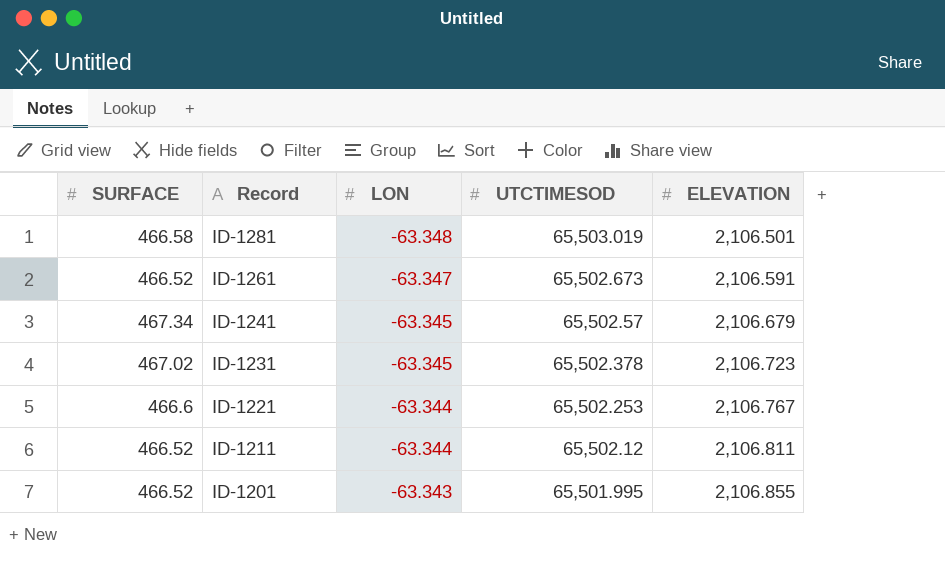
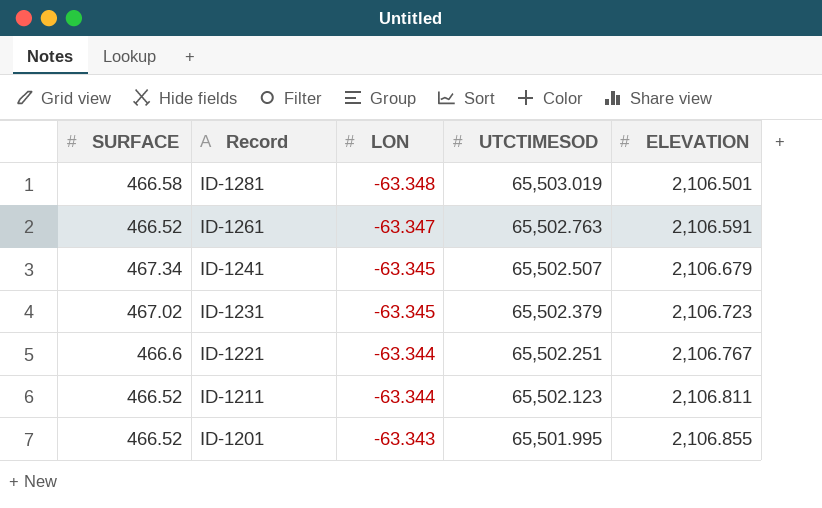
ID-1261 | UTCTIMESOD: 65,502.673 -> 65,502.763
ID-1241 | UTCTIMESOD: 65,502.57 -> 65,502.507
ID-1231 | UTCTIMESOD: 65,502.378 -> 65,502.379
ID-1221 | UTCTIMESOD: 65,502.253 -> 65,502.251
ID-1211 | UTCTIMESOD: 65,502.12 -> 65,502.123

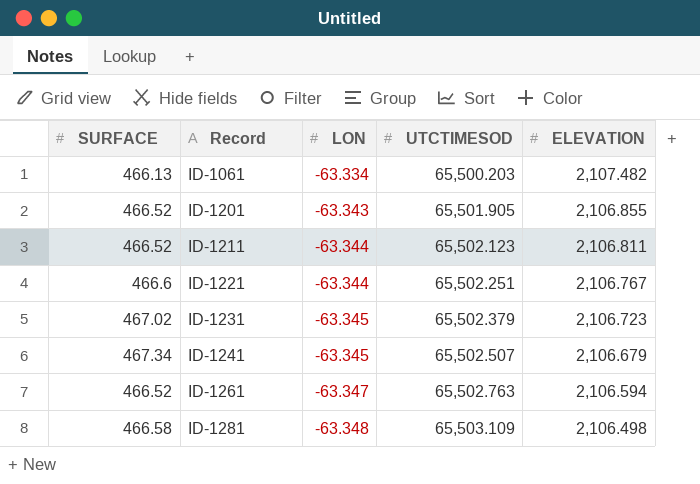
row order: Record descending -> Record ascending
row ID-1061: none -> 466.13 | -63.334 | 65,500.203 | 2,107.482
ID-1201 | UTCTIMESOD: 65,501.995 -> 65,501.905
ID-1261 | ELEVATION: 2,106.591 -> 2,106.594
ID-1281 | UTCTIMESOD: 65,503.019 -> 65,503.109
ID-1281 | ELEVATION: 2,106.501 -> 2,106.498

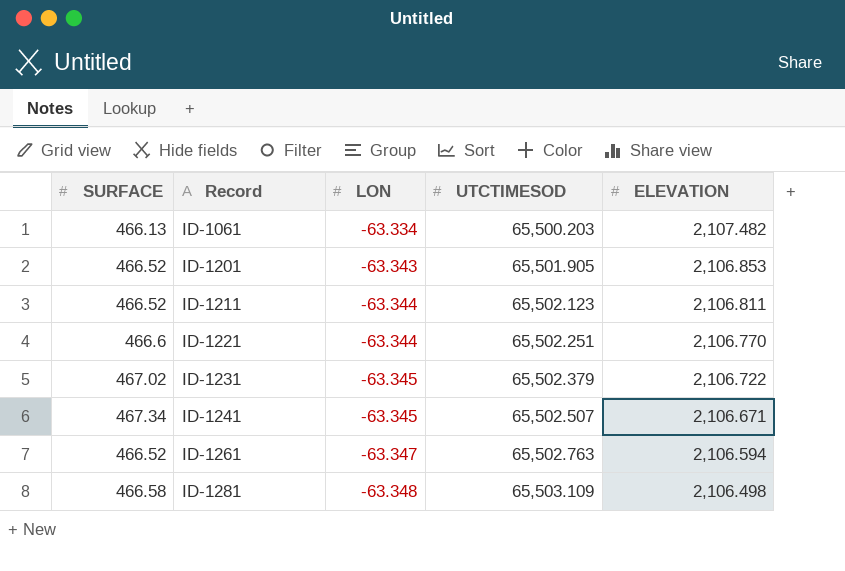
ID-1201 | ELEVATION: 2,106.855 -> 2,106.853
ID-1221 | ELEVATION: 2,106.767 -> 2,106.770
ID-1231 | ELEVATION: 2,106.723 -> 2,106.722
ID-1241 | ELEVATION: 2,106.679 -> 2,106.671

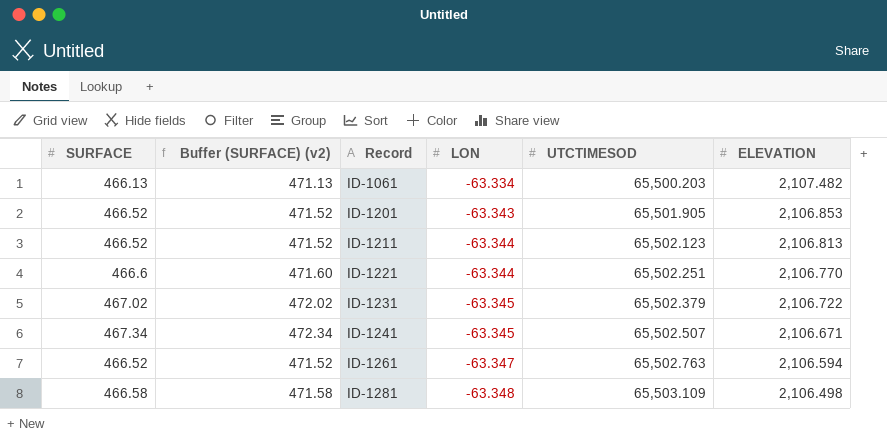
column Buffer (SURFACE) (v2) | formula: none -> [SURFACE] + 5
ID-1211 | ELEVATION: 2,106.811 -> 2,106.813

